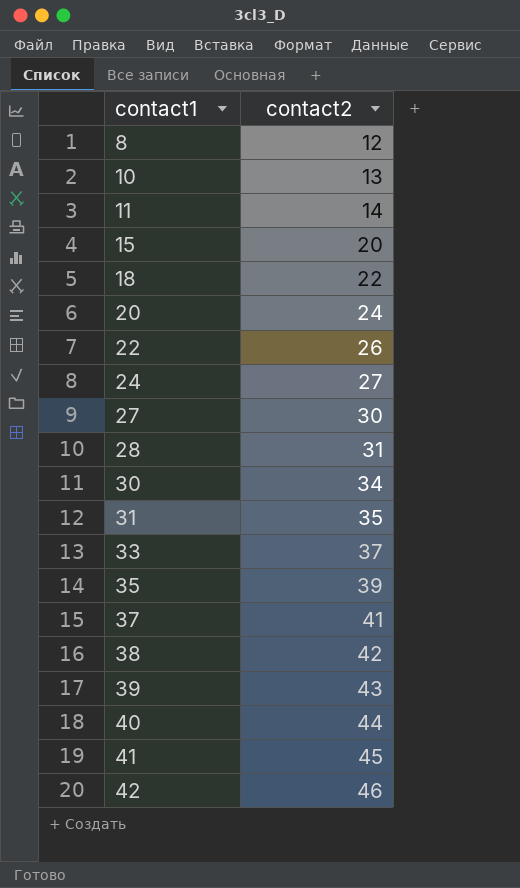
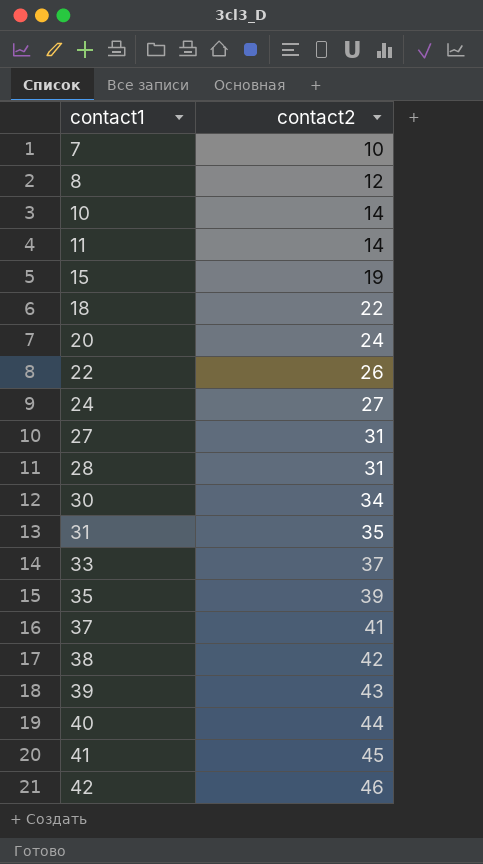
row 7: none -> 10
10 | contact2: 13 -> 14
15 | contact2: 20 -> 19
27 | contact2: 30 -> 31

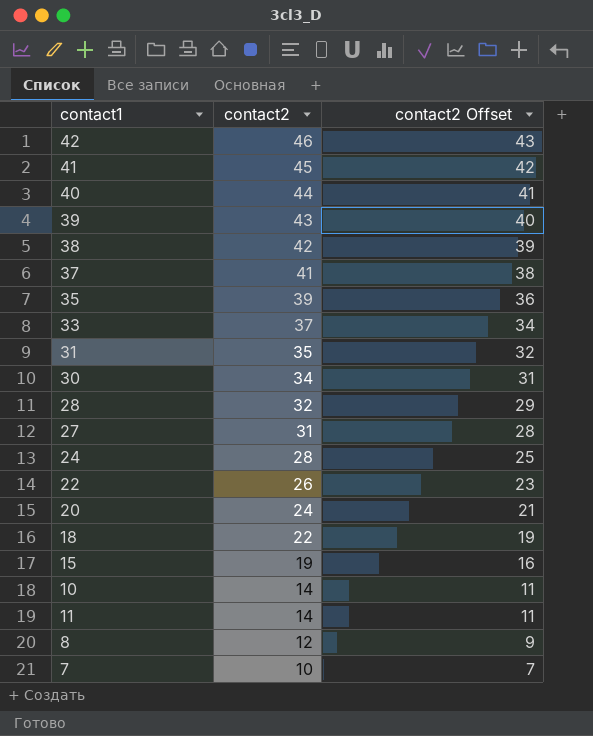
row order: contact1 ascending -> contact2 descending
column contact2 Offset | formula: none -> [contact2] - 3
28 | contact2: 31 -> 32
24 | contact2: 27 -> 28

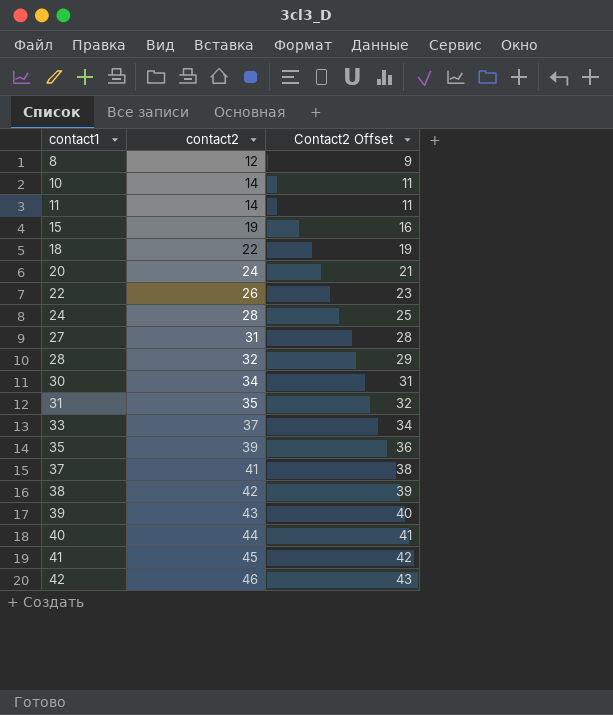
row order: contact2 descending -> contact1 ascending
column name: contact2 Offset -> Contact2 Offset
row 7: 10 | 7 -> none

